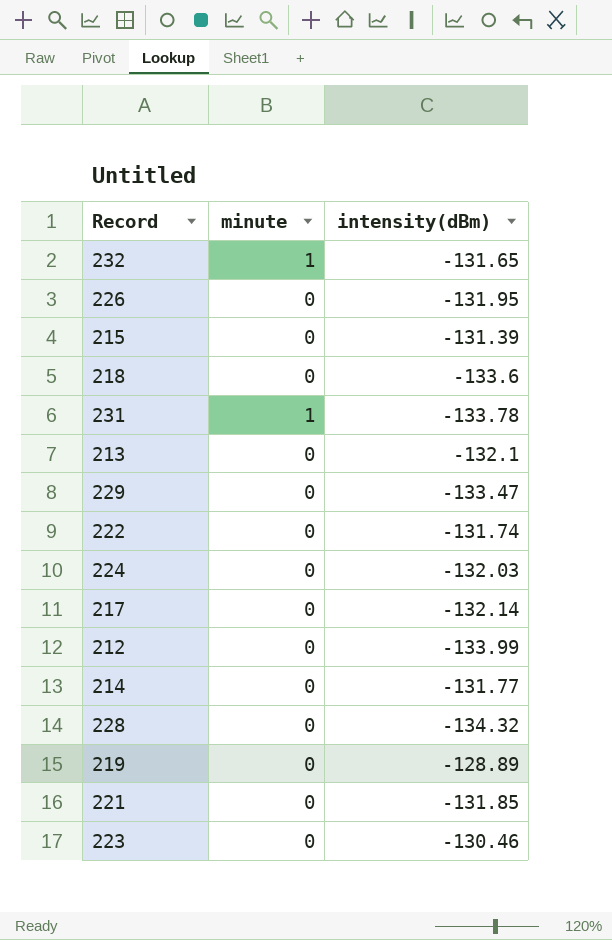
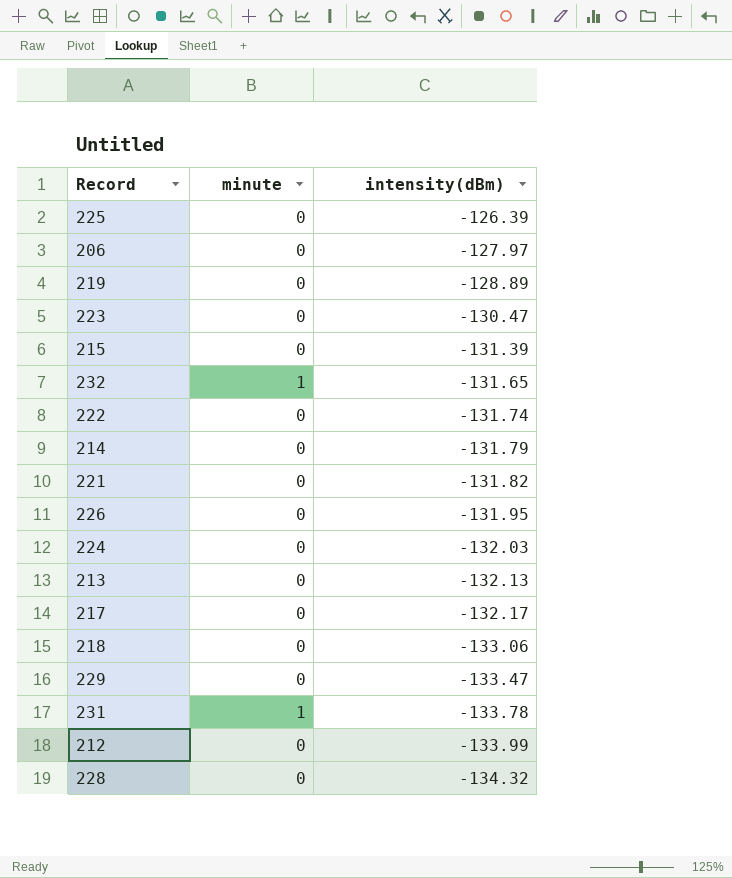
row order: none -> intensity(dBm) descending
row 225: none -> 0 | -126.39
row 206: none -> 0 | -127.97
223 | intensity(dBm): -130.46 -> -130.47
214 | intensity(dBm): -131.77 -> -131.79
221 | intensity(dBm): -131.85 -> -131.82
213 | intensity(dBm): -132.1 -> -132.13
217 | intensity(dBm): -132.14 -> -132.17
218 | intensity(dBm): -133.6 -> -133.06

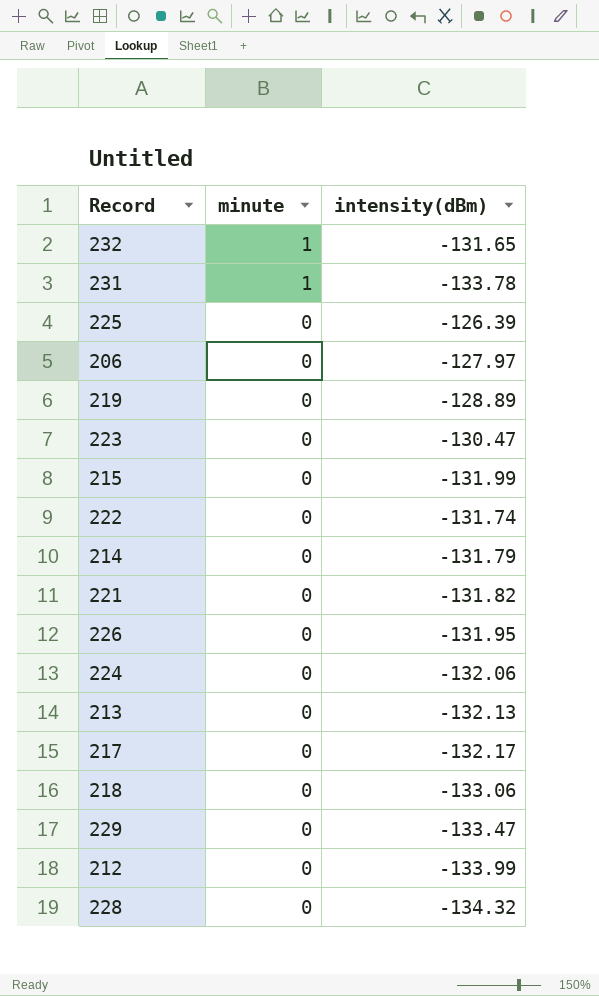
row order: intensity(dBm) descending -> minute descending
215 | intensity(dBm): -131.39 -> -131.99
224 | intensity(dBm): -132.03 -> -132.06

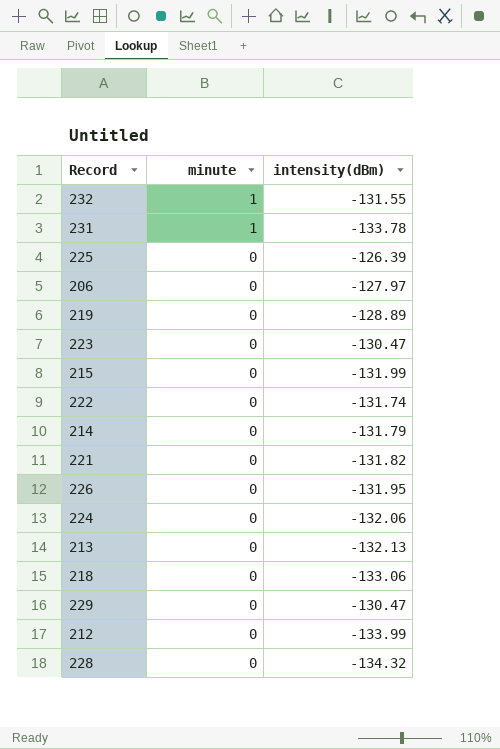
row 217: 0 | -132.17 -> none
232 | intensity(dBm): -131.65 -> -131.55
229 | intensity(dBm): -133.47 -> -130.47

